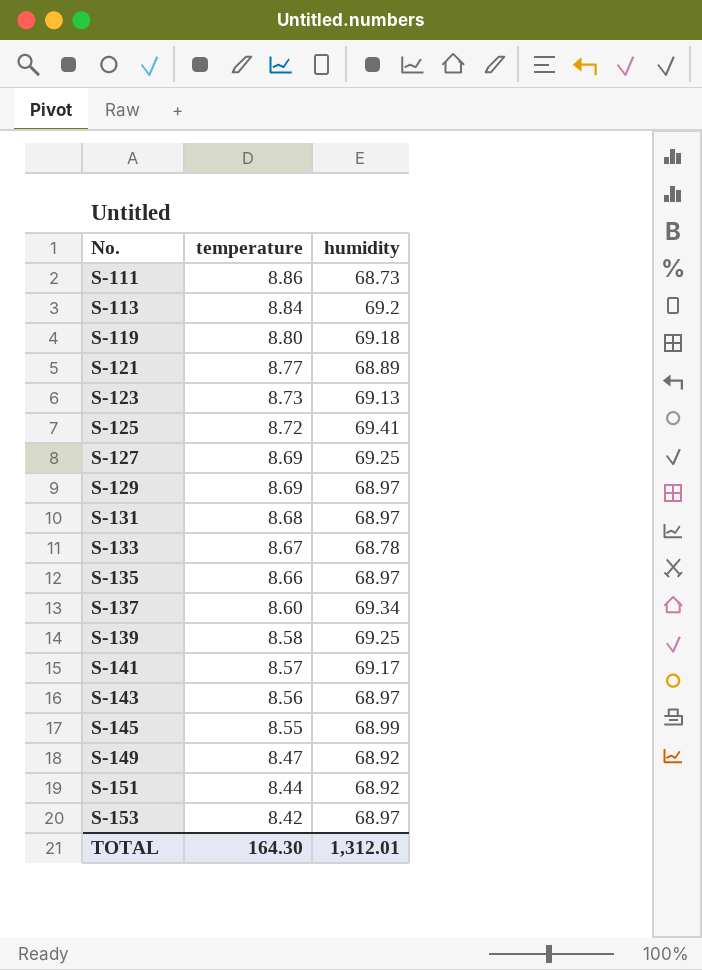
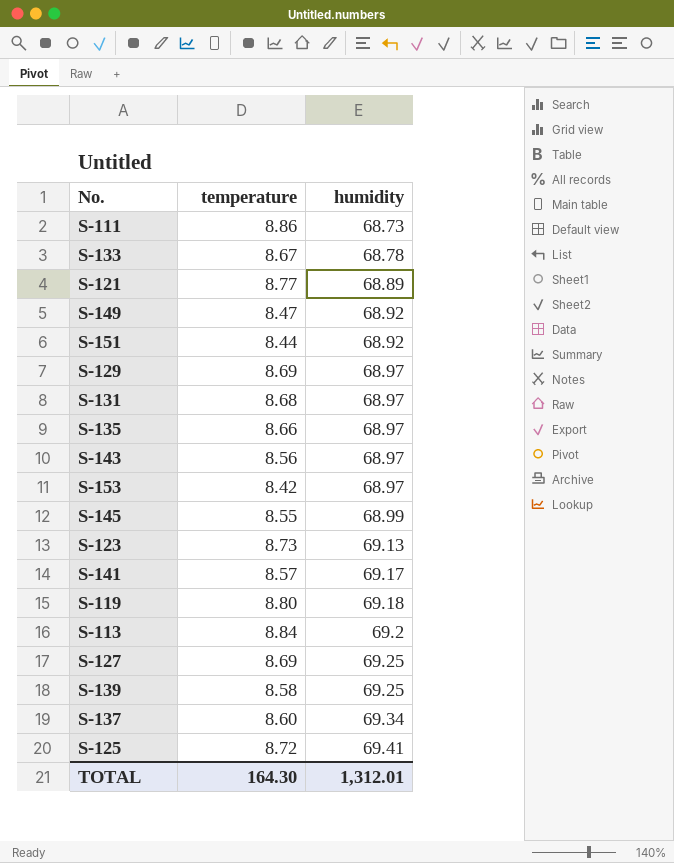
row order: No. ascending -> humidity ascending

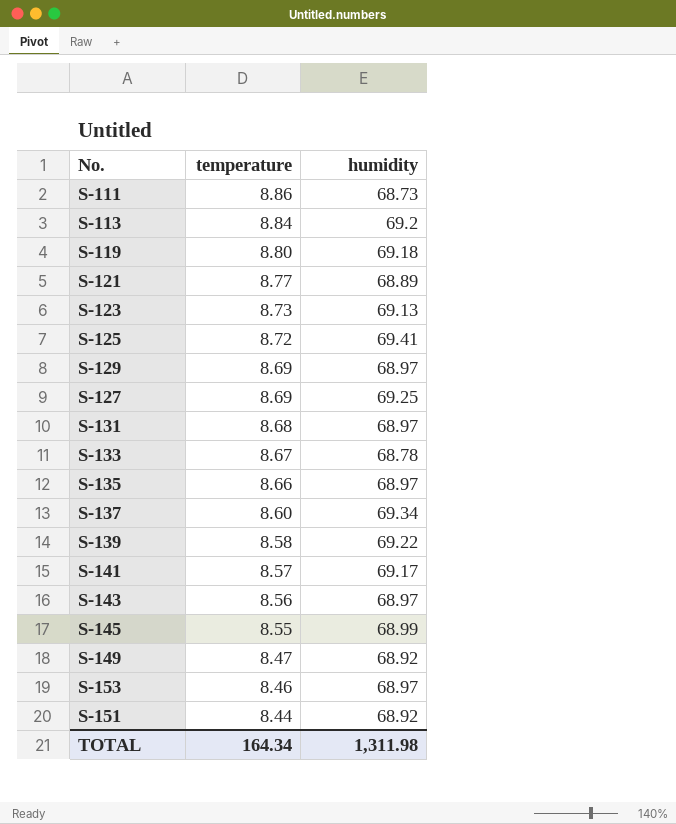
row order: humidity ascending -> temperature descending
S-139 | humidity: 69.25 -> 69.22
S-153 | temperature: 8.42 -> 8.46
TOTAL | temperature: 164.30 -> 164.34
TOTAL | humidity: 1,312.01 -> 1,311.98

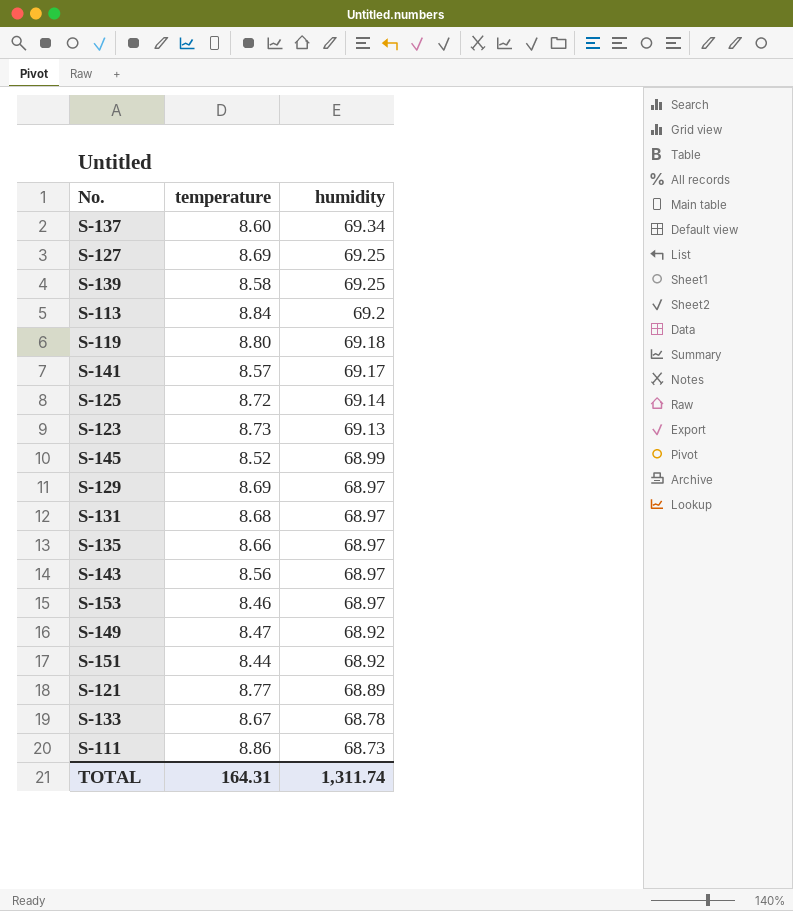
row order: temperature descending -> humidity descending
S-139 | humidity: 69.22 -> 69.25
S-125 | humidity: 69.41 -> 69.14
S-145 | temperature: 8.55 -> 8.52
TOTAL | temperature: 164.34 -> 164.31
TOTAL | humidity: 1,311.98 -> 1,311.74

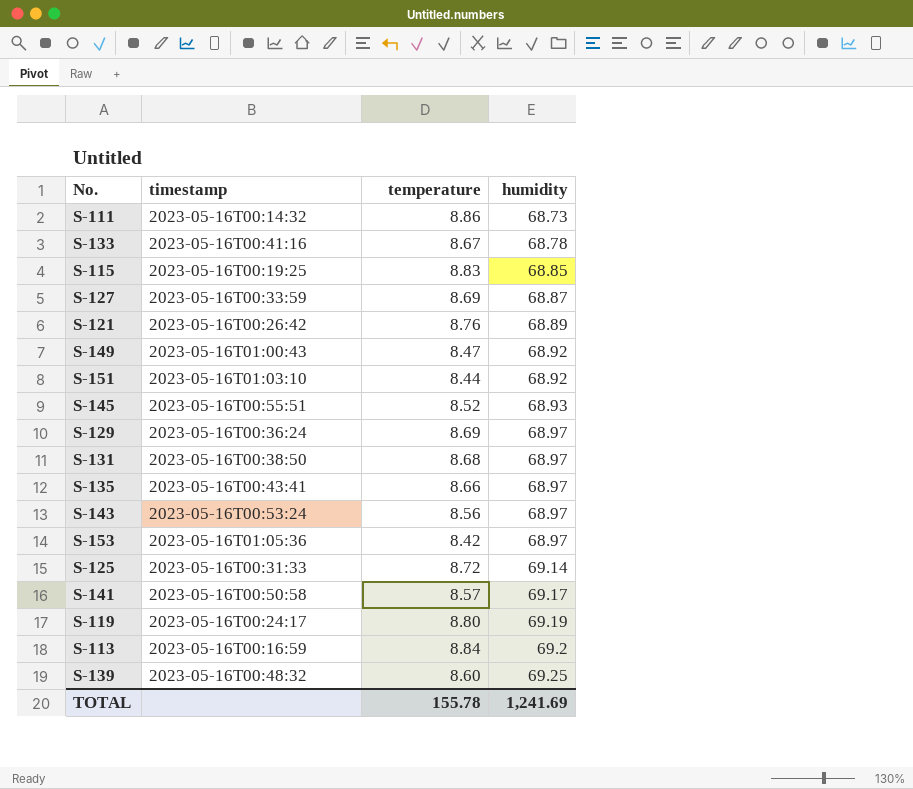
row order: humidity descending -> humidity ascending
column timestamp | position: none -> 2
row S-137: 8.60 | 69.34 -> none
row S-123: 8.73 | 69.13 -> none
row S-115: none -> 2023-05-16T00:19:25 | 8.83 | 68.85
S-127 | humidity: 69.25 -> 68.87
S-121 | temperature: 8.77 -> 8.76
S-145 | humidity: 68.99 -> 68.93
S-153 | temperature: 8.46 -> 8.42
S-119 | humidity: 69.18 -> 69.19
S-139 | temperature: 8.58 -> 8.60
TOTAL | temperature: 164.31 -> 155.78
TOTAL | humidity: 1,311.74 -> 1,241.69

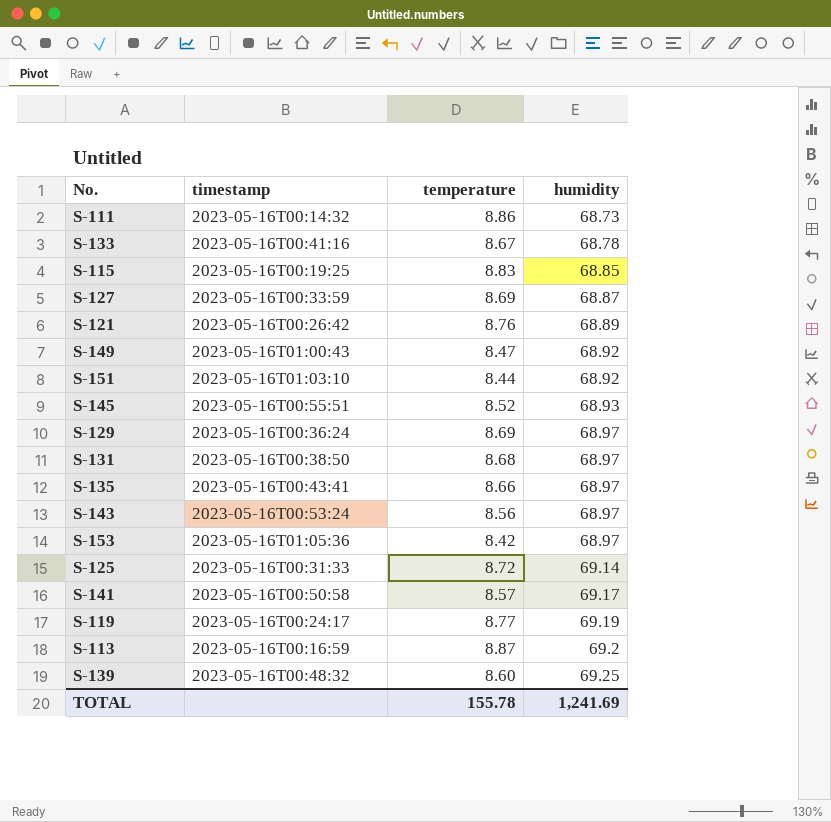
S-119 | temperature: 8.80 -> 8.77
S-113 | temperature: 8.84 -> 8.87

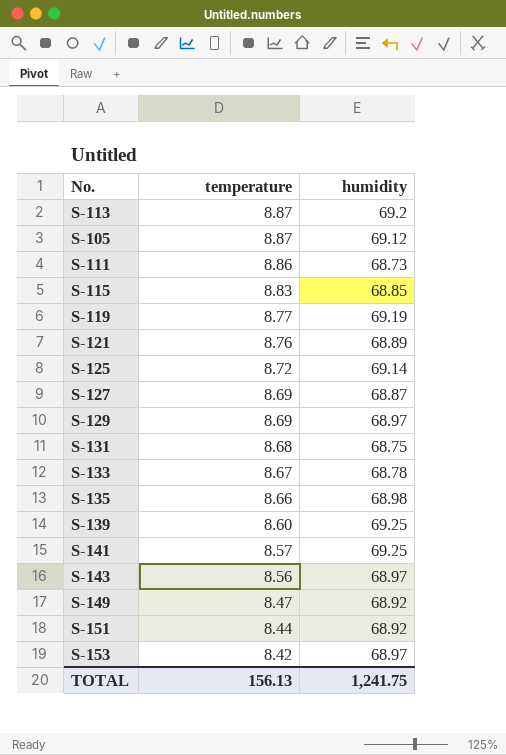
row order: humidity ascending -> temperature descending
column timestamp | position: 2 -> none
row S-145: 2023-05-16T00:55:51 | 8.52 | 68.93 -> none
row S-105: none -> 8.87 | 69.12
S-131 | humidity: 68.97 -> 68.75
S-135 | humidity: 68.97 -> 68.98
S-141 | humidity: 69.17 -> 69.25
TOTAL | temperature: 155.78 -> 156.13
TOTAL | humidity: 1,241.69 -> 1,241.75

